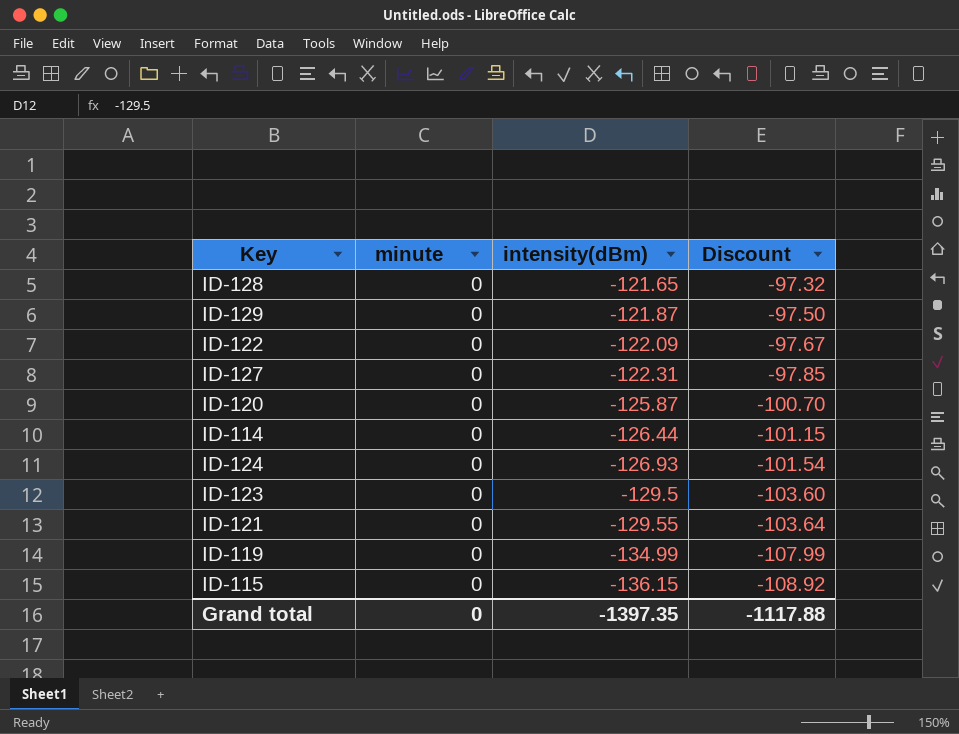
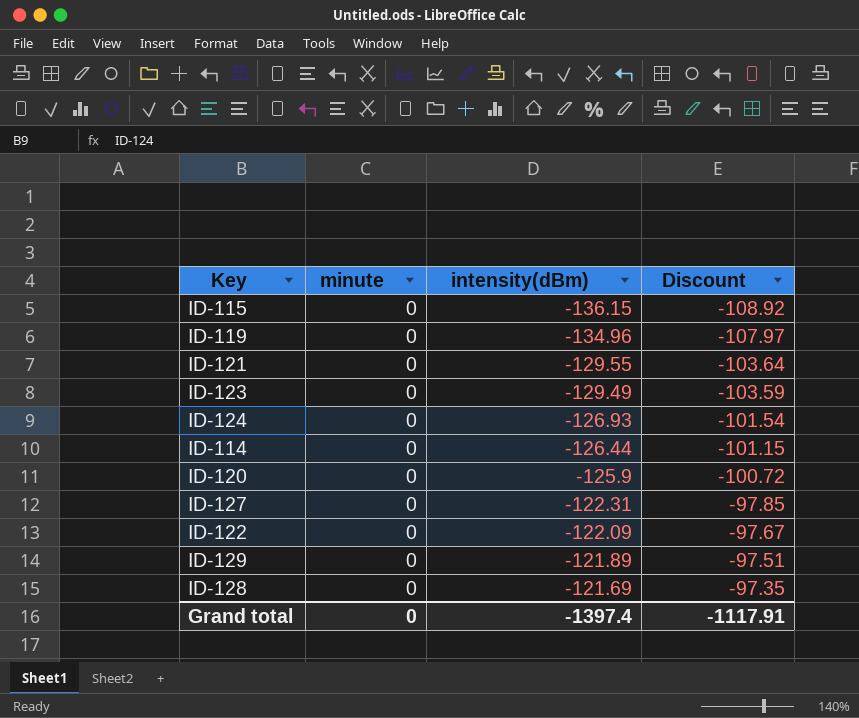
row order: intensity(dBm) descending -> intensity(dBm) ascending
ID-119 | intensity(dBm): -134.99 -> -134.96
ID-119 | Discount: -107.99 -> -107.97
ID-123 | intensity(dBm): -129.5 -> -129.49
ID-123 | Discount: -103.60 -> -103.59
ID-120 | intensity(dBm): -125.87 -> -125.9
ID-120 | Discount: -100.70 -> -100.72
ID-129 | intensity(dBm): -121.87 -> -121.89
ID-129 | Discount: -97.50 -> -97.51
ID-128 | intensity(dBm): -121.65 -> -121.69
ID-128 | Discount: -97.32 -> -97.35
Grand total | intensity(dBm): -1397.35 -> -1397.4
Grand total | Discount: -1117.88 -> -1117.91

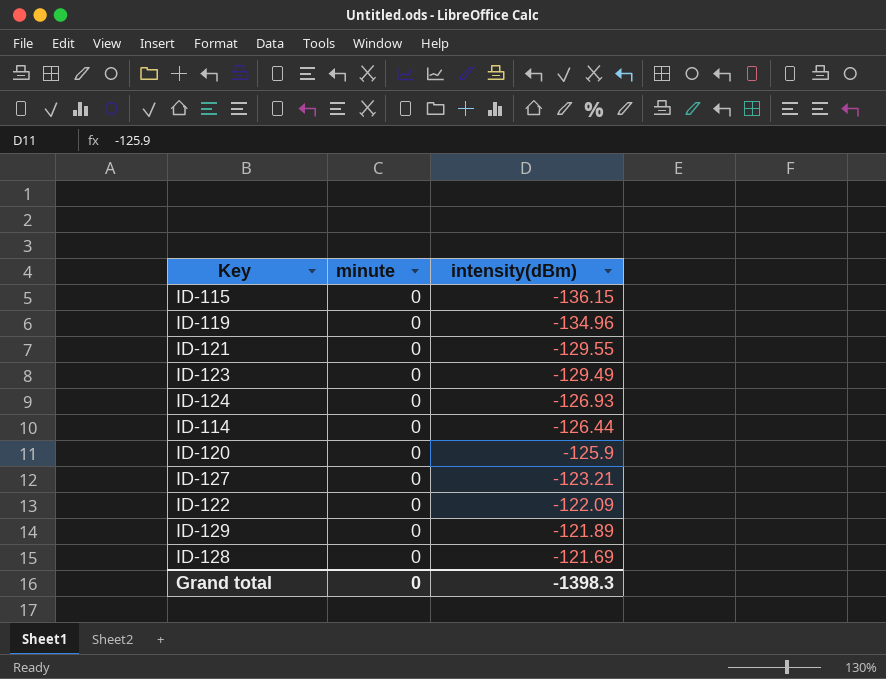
column Discount | formula: [intensity(dBm)] * 0.8 -> none
ID-127 | intensity(dBm): -122.31 -> -123.21
Grand total | intensity(dBm): -1397.4 -> -1398.3

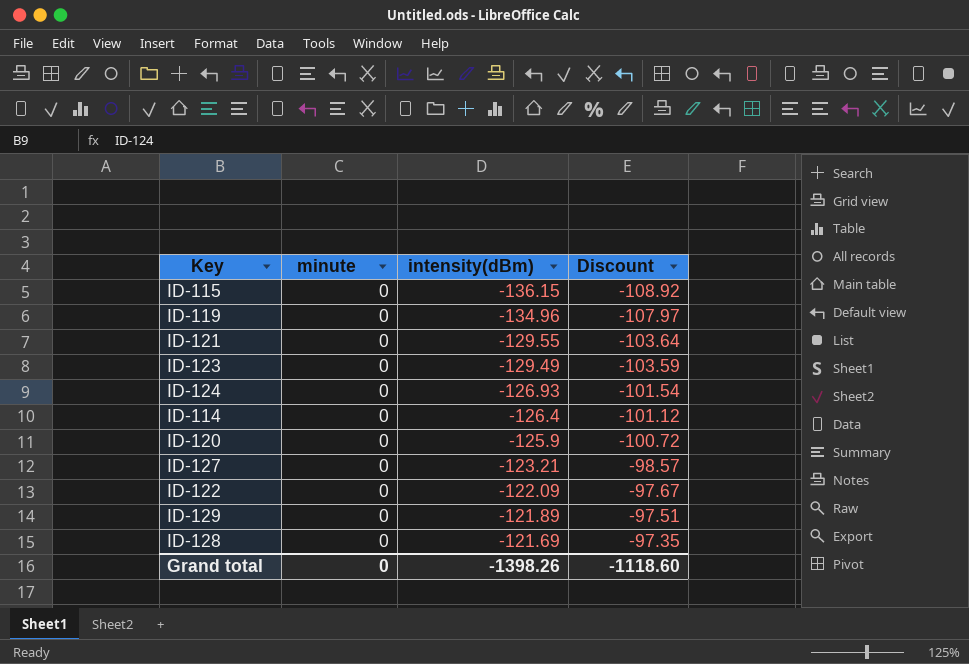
column Discount | formula: none -> [intensity(dBm)] * 0.8
ID-114 | intensity(dBm): -126.44 -> -126.4
Grand total | intensity(dBm): -1398.3 -> -1398.26

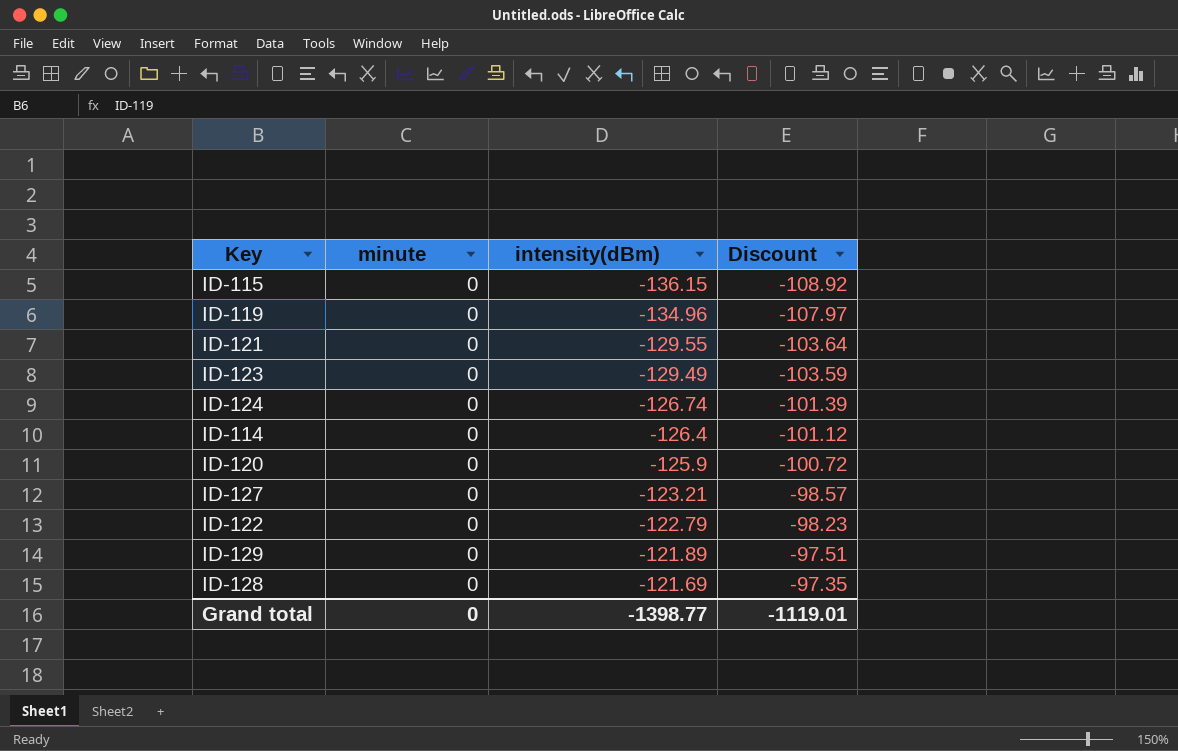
ID-124 | intensity(dBm): -126.93 -> -126.74
ID-124 | Discount: -101.54 -> -101.39
ID-122 | intensity(dBm): -122.09 -> -122.79
ID-122 | Discount: -97.67 -> -98.23
Grand total | intensity(dBm): -1398.26 -> -1398.77
Grand total | Discount: -1118.60 -> -1119.01

